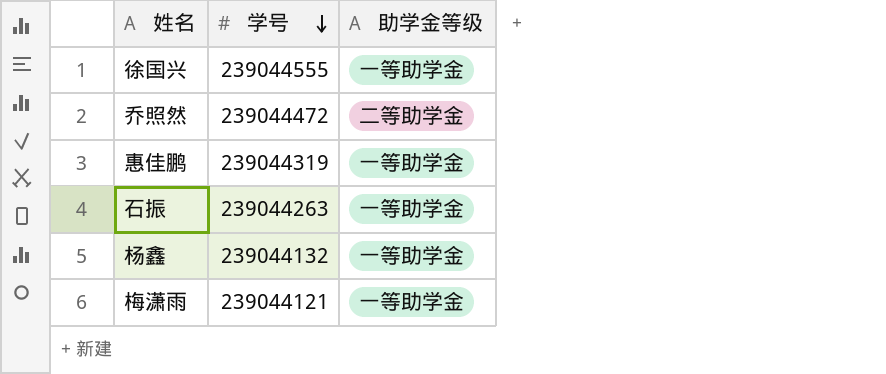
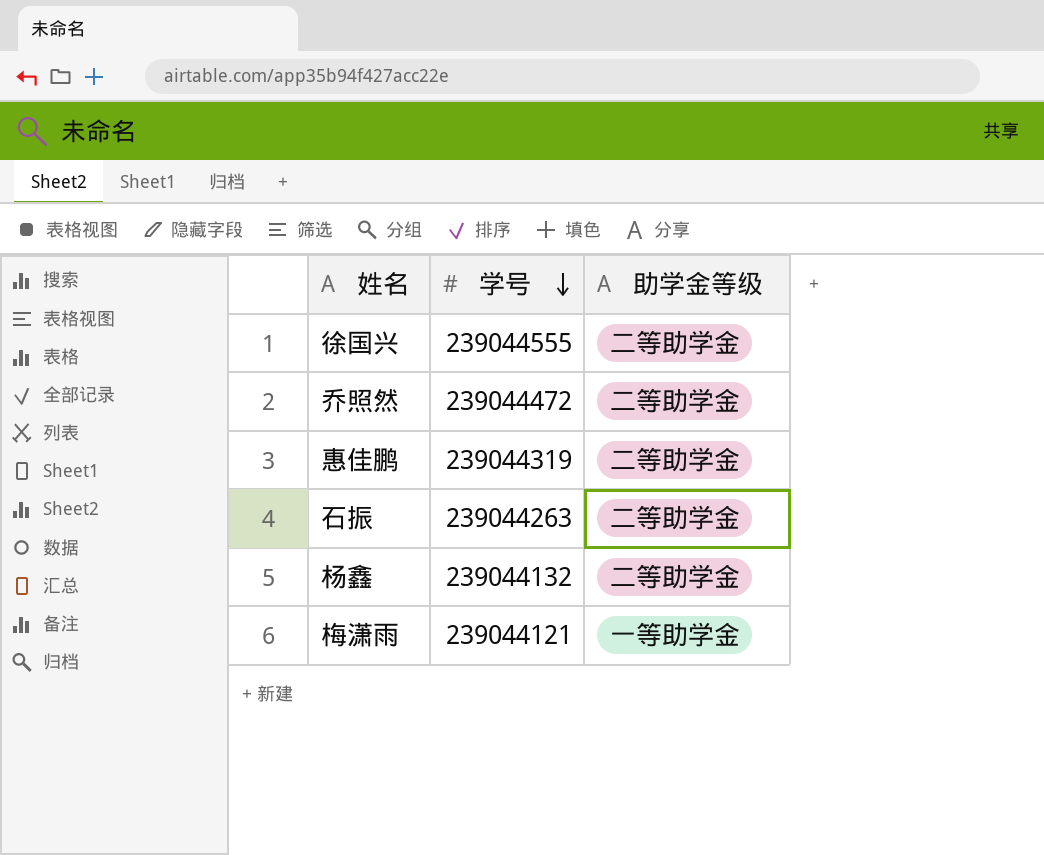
徐国兴 | 助学金等级: 一等助学金 -> 二等助学金
惠佳鹏 | 助学金等级: 一等助学金 -> 二等助学金
石振 | 助学金等级: 一等助学金 -> 二等助学金
杨鑫 | 助学金等级: 一等助学金 -> 二等助学金

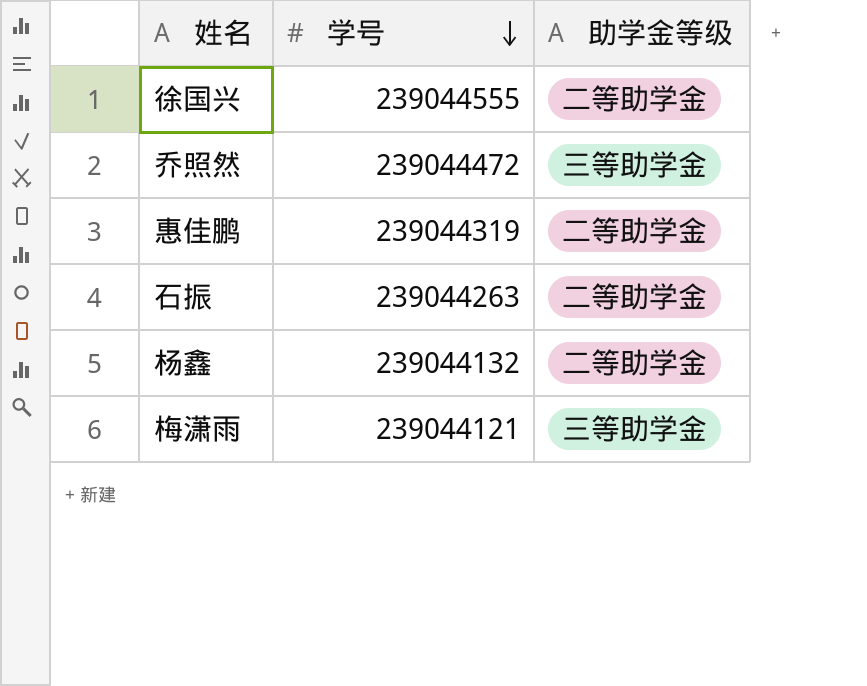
乔照然 | 助学金等级: 二等助学金 -> 三等助学金
梅潇雨 | 助学金等级: 一等助学金 -> 三等助学金

